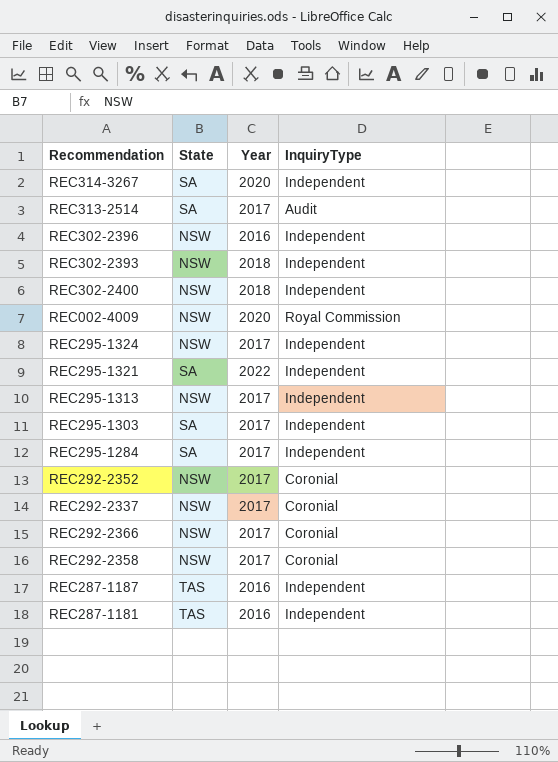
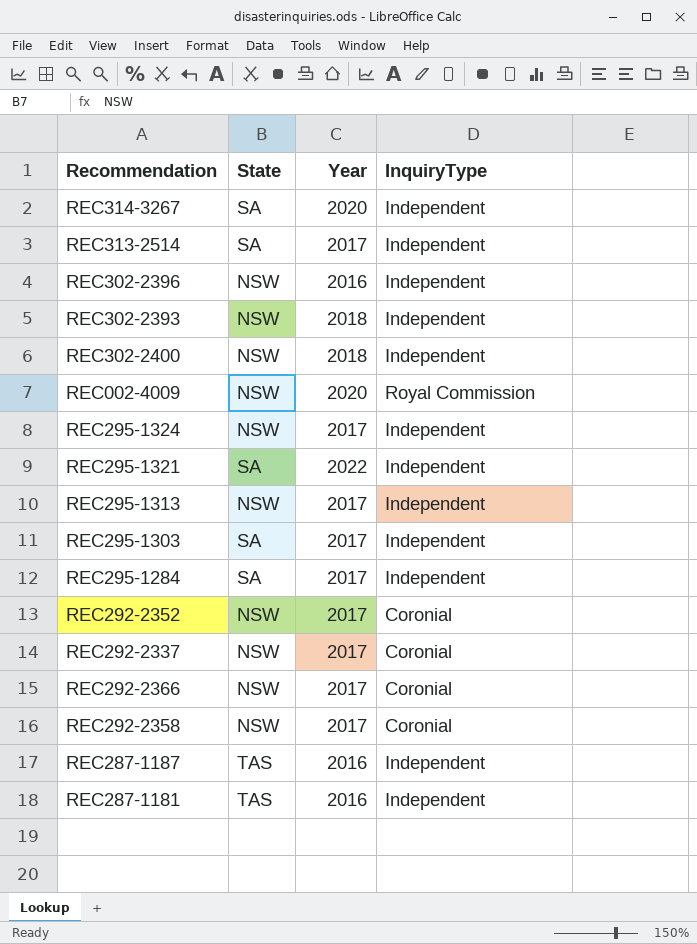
REC313-2514 | InquiryType: Audit -> Independent

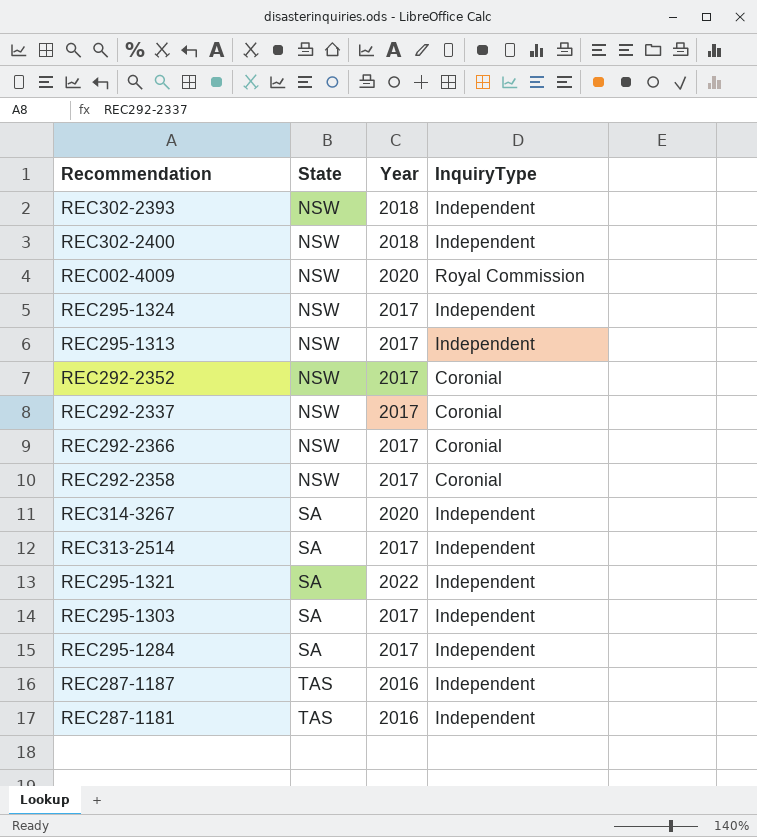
row order: none -> State ascending
row REC302-2396: NSW | 2016 | Independent -> none

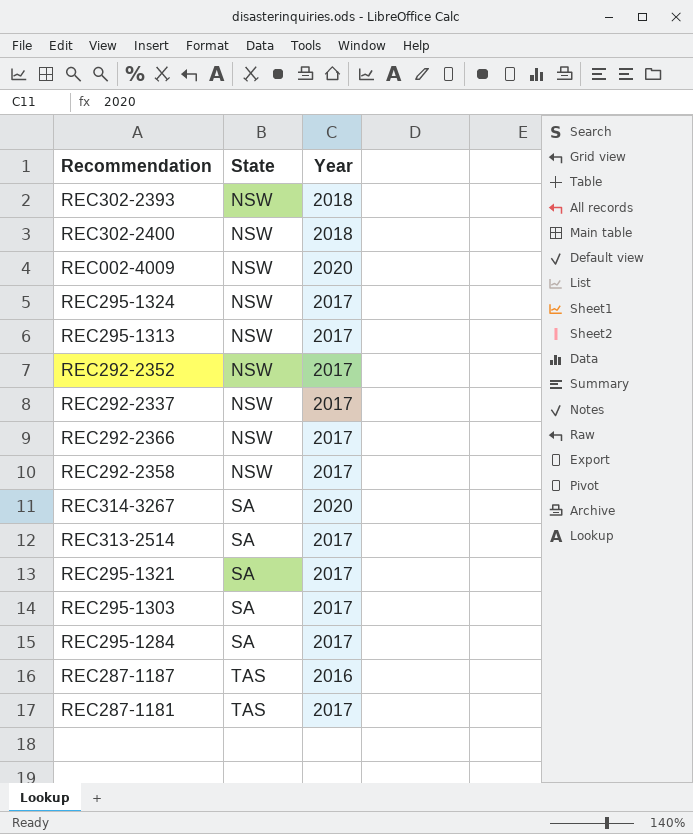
column InquiryType | position: 4 -> none
REC295-1321 | Year: 2022 -> 2017
REC287-1181 | Year: 2016 -> 2017

